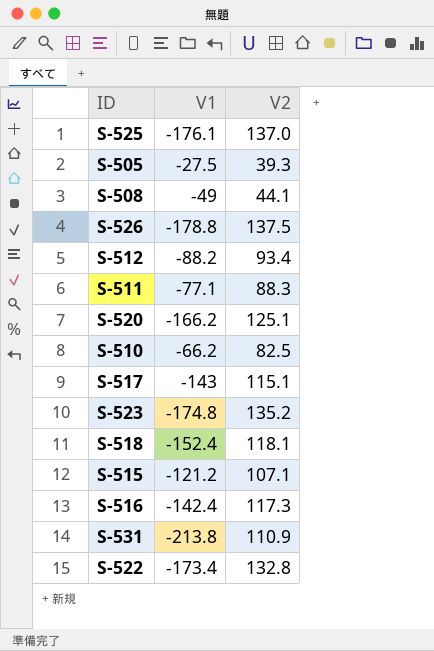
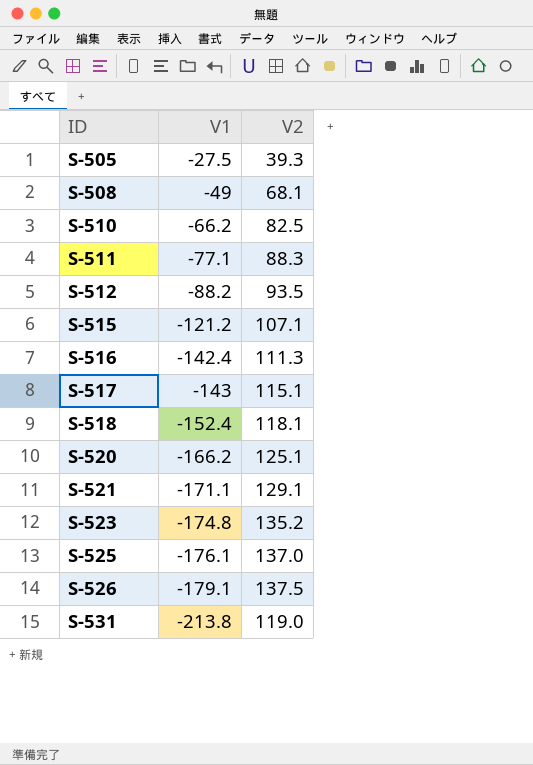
row order: none -> ID ascending
row S-522: -173.4 | 132.8 -> none
S-508 | V2: 44.1 -> 68.1
S-512 | V2: 93.4 -> 93.5
S-516 | V2: 117.3 -> 111.3
row S-521: none -> -171.1 | 129.1
S-526 | V1: -178.8 -> -179.1
S-531 | V2: 110.9 -> 119.0

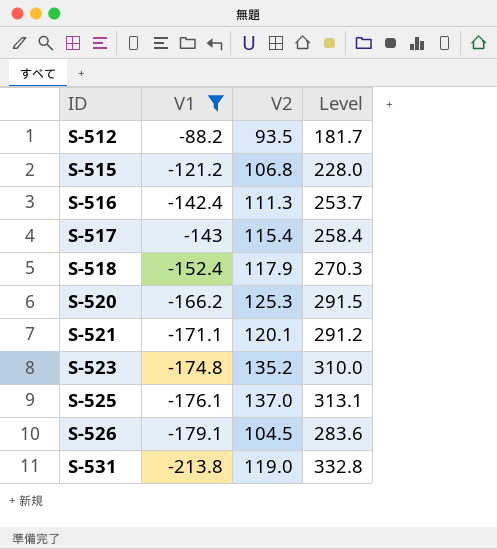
filter: none -> V1 <= -88.2
column Level | formula: none -> [V2] - [V1]
S-515 | V2: 107.1 -> 106.8
S-517 | V2: 115.1 -> 115.4
S-518 | V2: 118.1 -> 117.9
S-520 | V2: 125.1 -> 125.3
S-521 | V2: 129.1 -> 120.1
S-526 | V2: 137.5 -> 104.5

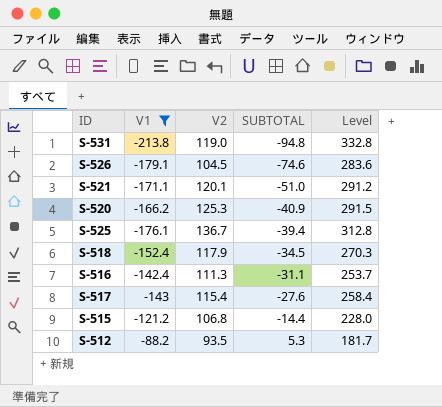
row order: ID ascending -> SUBTOTAL ascending
column SUBTOTAL | formula: none -> [V1] + [V2]
row S-523: -174.8 | 135.2 | 310.0 -> none
S-525 | V2: 137.0 -> 136.7
S-525 | Level: 313.1 -> 312.8

